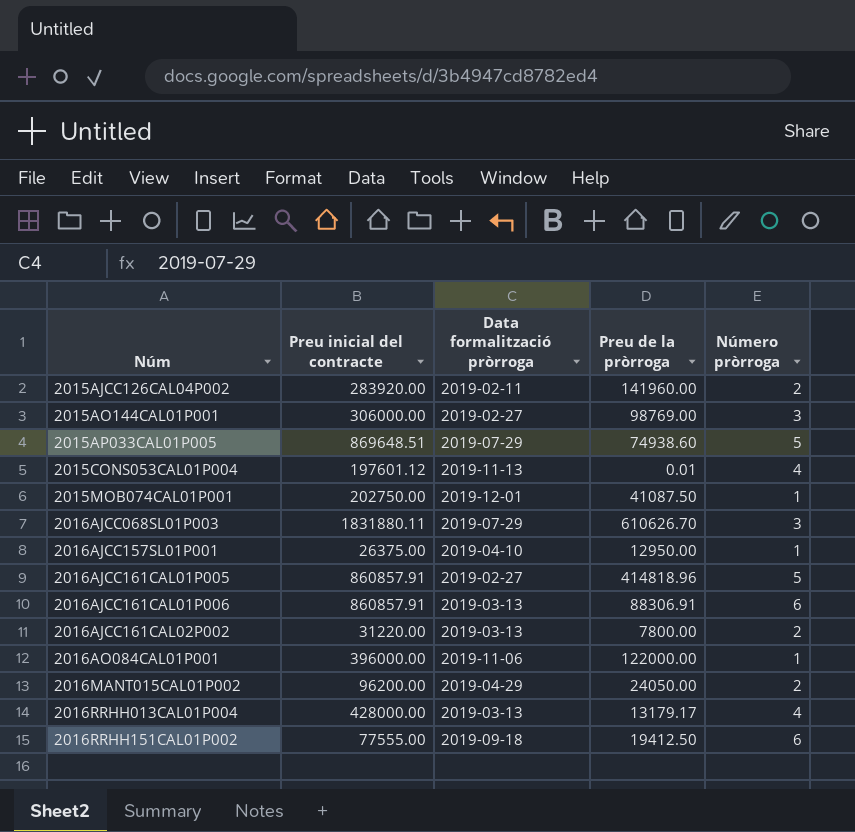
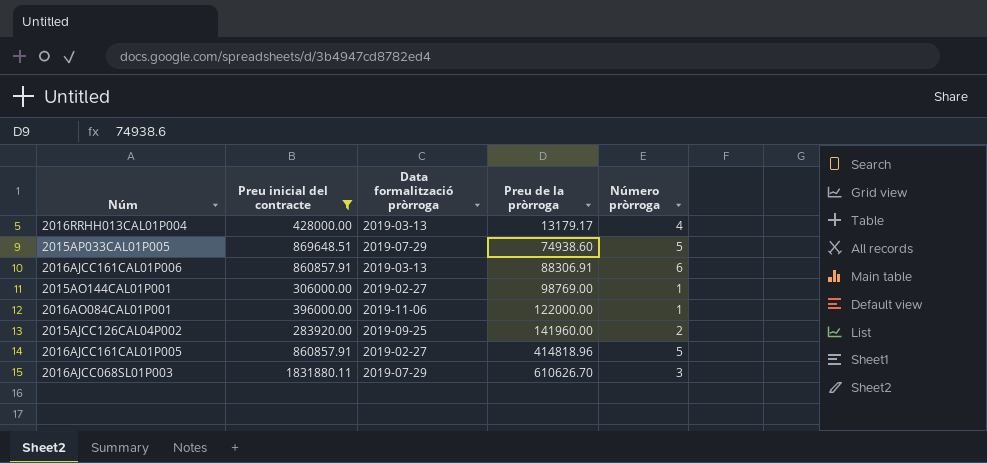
filter: none -> Preu inicial del contracte >= 283920.00
row order: Núm ascending -> Preu de la pròrroga ascending
2015AO144CAL01P001 | Número pròrroga: 3 -> 1
2015AJCC126CAL04P002 | Data formalització pròrroga: 2019-02-11 -> 2019-09-25

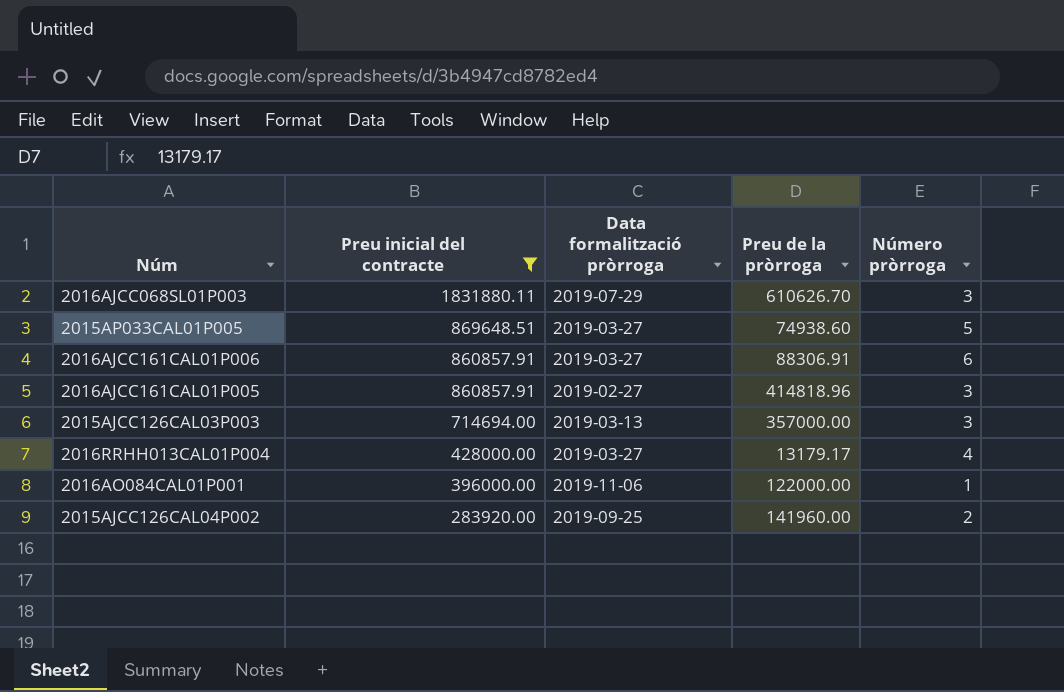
row order: Preu de la pròrroga ascending -> Preu inicial del contracte descending
row 2015AO144CAL01P001: 306000.00 | 2019-02-27 | 98769.00 | 1 -> none
2015AP033CAL01P005 | Data formalització pròrroga: 2019-07-29 -> 2019-03-27
2016AJCC161CAL01P006 | Data formalització pròrroga: 2019-03-13 -> 2019-03-27
2016AJCC161CAL01P005 | Número pròrroga: 5 -> 3
row 2015AJCC126CAL03P003: none -> 714694.00 | 2019-03-13 | 357000.00 | 3
2016RRHH013CAL01P004 | Data formalització pròrroga: 2019-03-13 -> 2019-03-27

